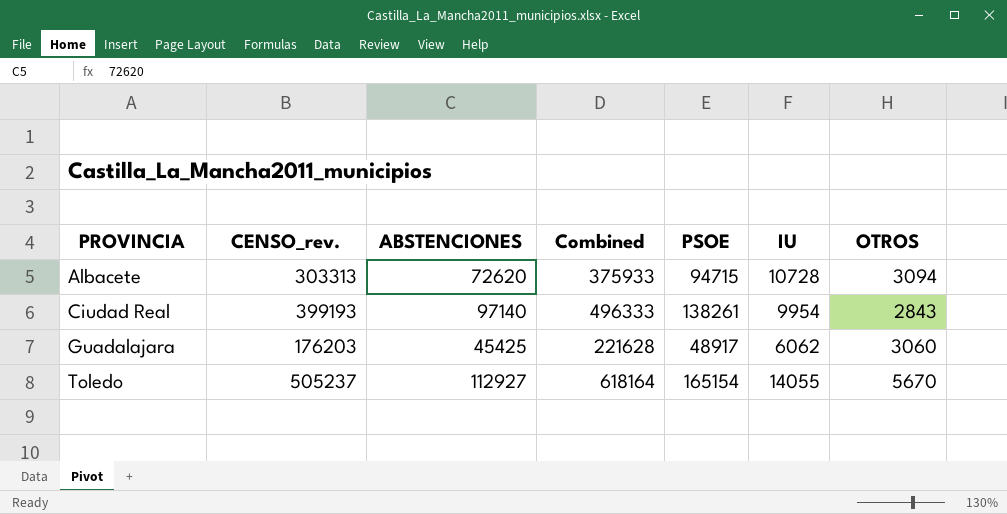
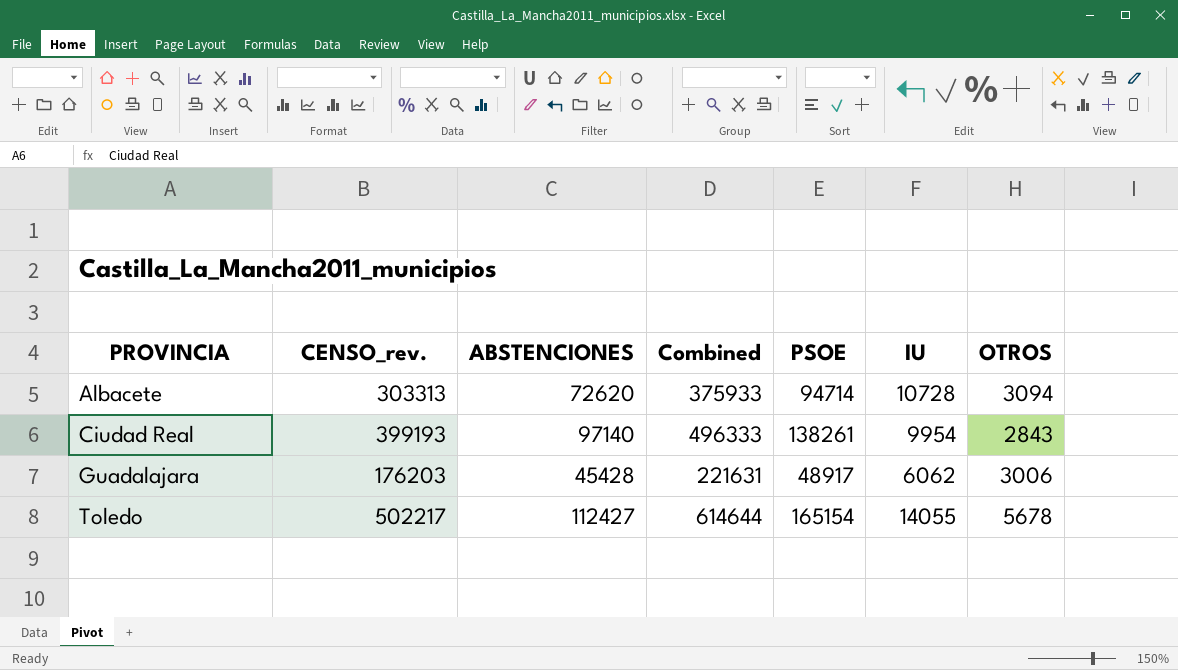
Albacete | PSOE: 94715 -> 94714
Guadalajara | ABSTENCIONES: 45425 -> 45428
Guadalajara | Combined: 221628 -> 221631
Guadalajara | OTROS: 3060 -> 3006
Toledo | CENSO_rev.: 505237 -> 502217
Toledo | ABSTENCIONES: 112927 -> 112427
Toledo | Combined: 618164 -> 614644
Toledo | OTROS: 5670 -> 5678

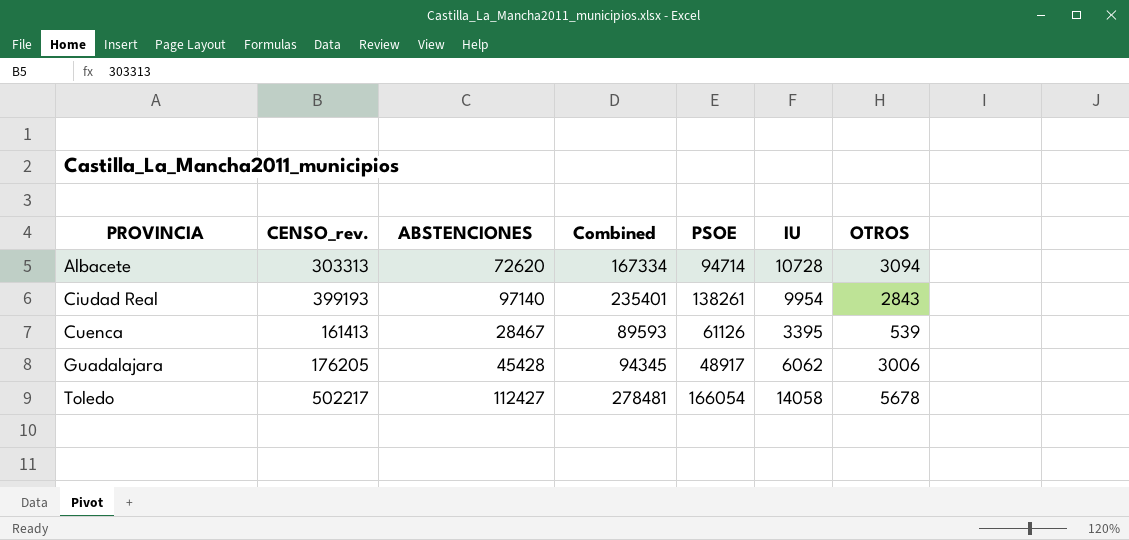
column Combined | formula: [CENSO_rev.] + [ABSTENCIONES] -> [ABSTENCIONES] + [PSOE]
row Cuenca: none -> 161413 | 28467 | 89593 | 61126 | 3395 | 539
Guadalajara | CENSO_rev.: 176203 -> 176205
Toledo | PSOE: 165154 -> 166054
Toledo | IU: 14055 -> 14058

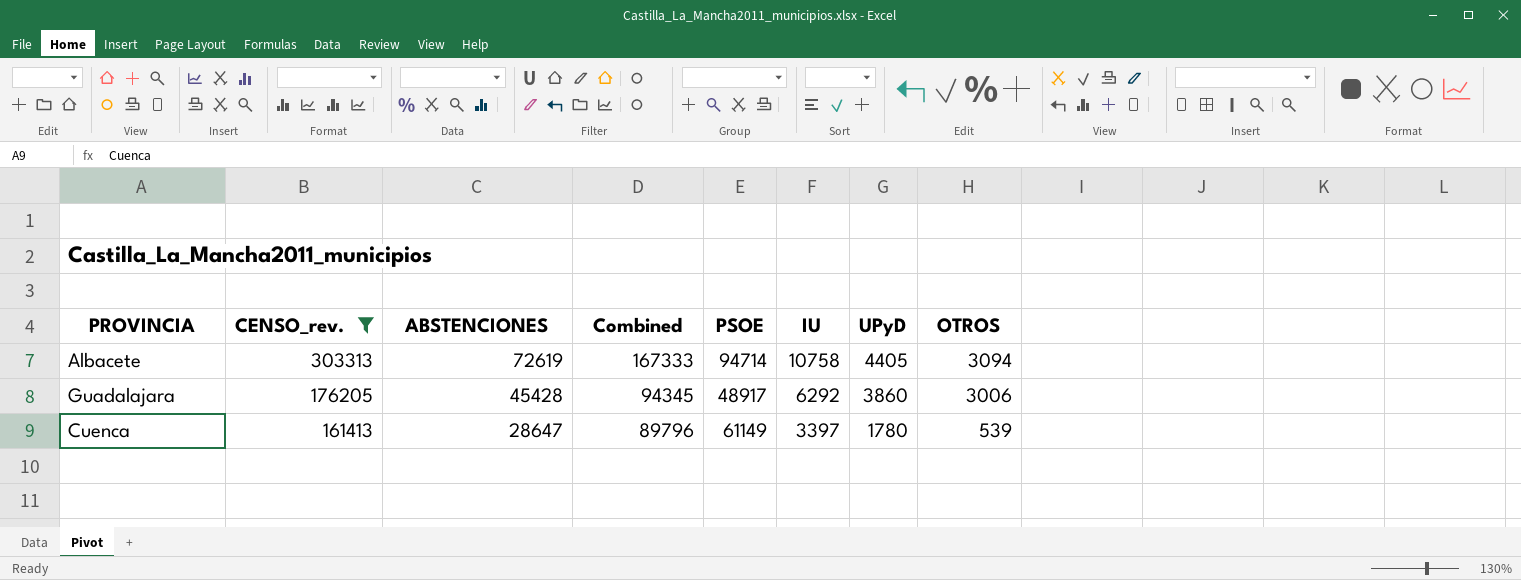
filter: none -> CENSO_rev. <= 303313
row order: PROVINCIA ascending -> CENSO_rev. descending
column UPyD | position: none -> 7
Albacete | ABSTENCIONES: 72620 -> 72619
Albacete | Combined: 167334 -> 167333
Albacete | IU: 10728 -> 10758
Guadalajara | IU: 6062 -> 6292
Cuenca | ABSTENCIONES: 28467 -> 28647
Cuenca | Combined: 89593 -> 89796
Cuenca | PSOE: 61126 -> 61149
Cuenca | IU: 3395 -> 3397

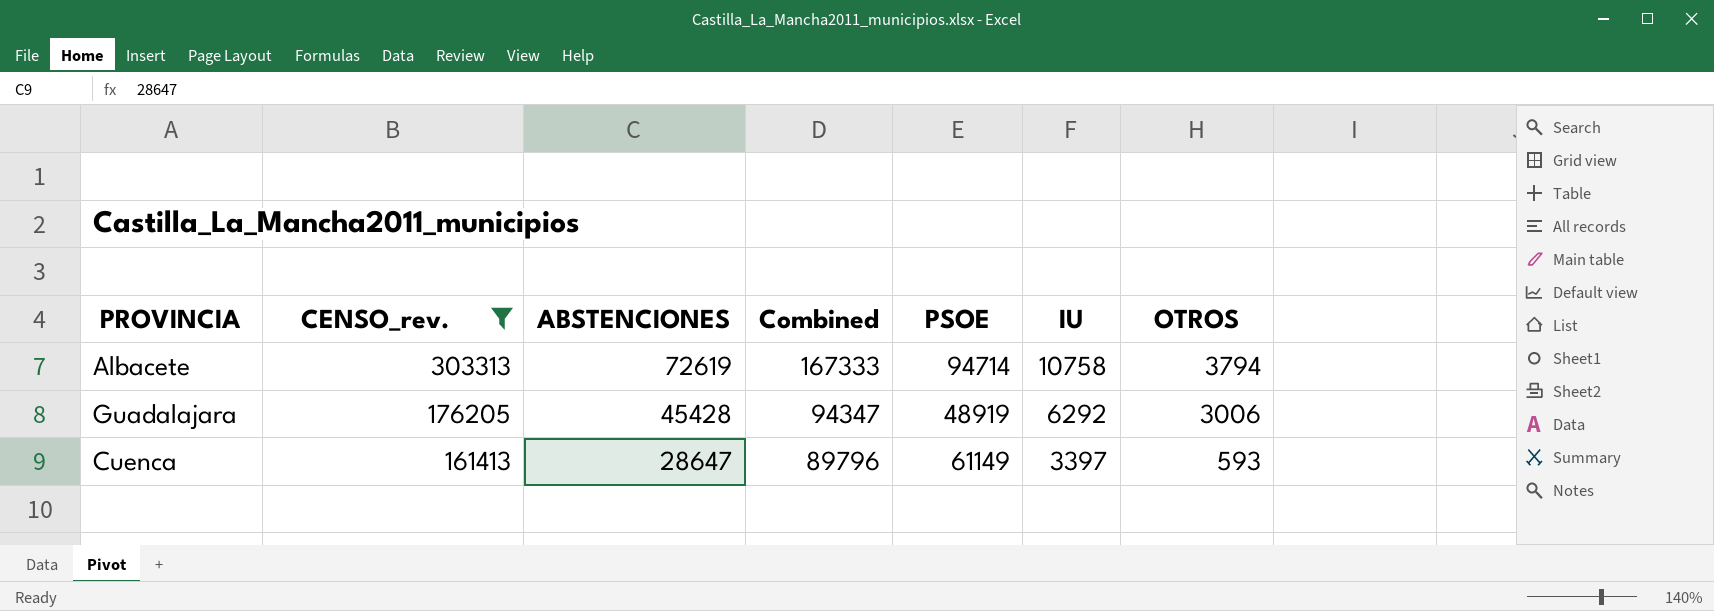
column UPyD | position: 7 -> none
Albacete | OTROS: 3094 -> 3794
Guadalajara | Combined: 94345 -> 94347
Guadalajara | PSOE: 48917 -> 48919
Cuenca | OTROS: 539 -> 593

